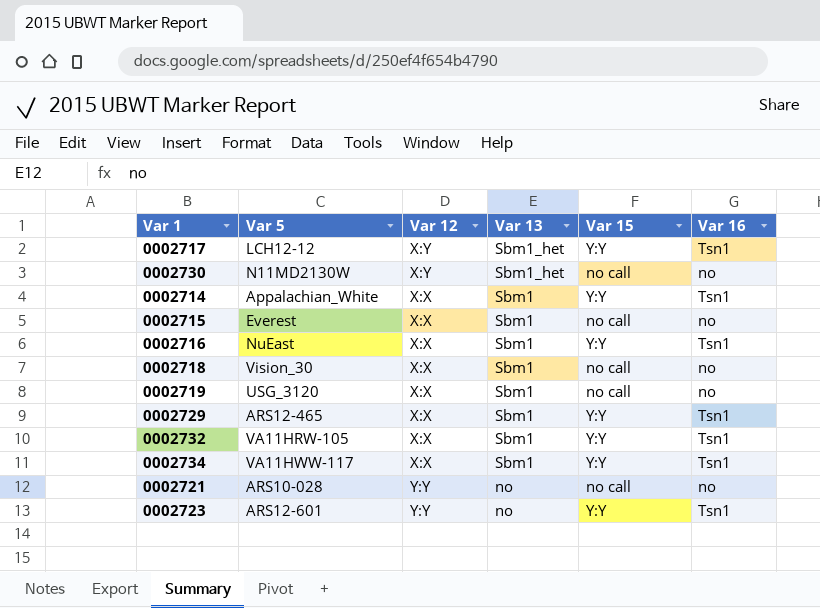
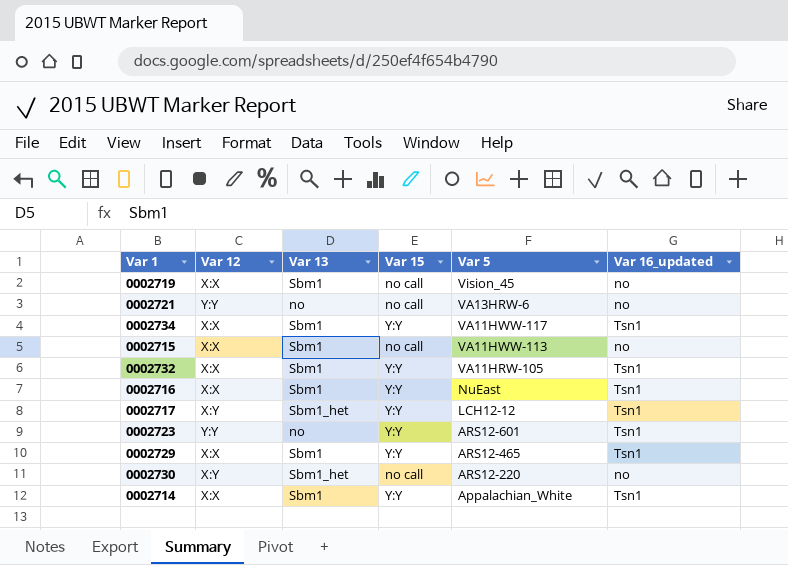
row order: Var 13 descending -> Var 5 descending
column Var 5 | position: 2 -> 5
column name: Var 16 -> Var 16_updated
row 0002718: Vision_30 | X:X | Sbm1 | no call | no -> none
0002719 | Var 5: USG_3120 -> Vision_45
0002721 | Var 5: ARS10-028 -> VA13HRW-6
0002715 | Var 5: Everest -> VA11HWW-113
0002730 | Var 5: N11MD2130W -> ARS12-220

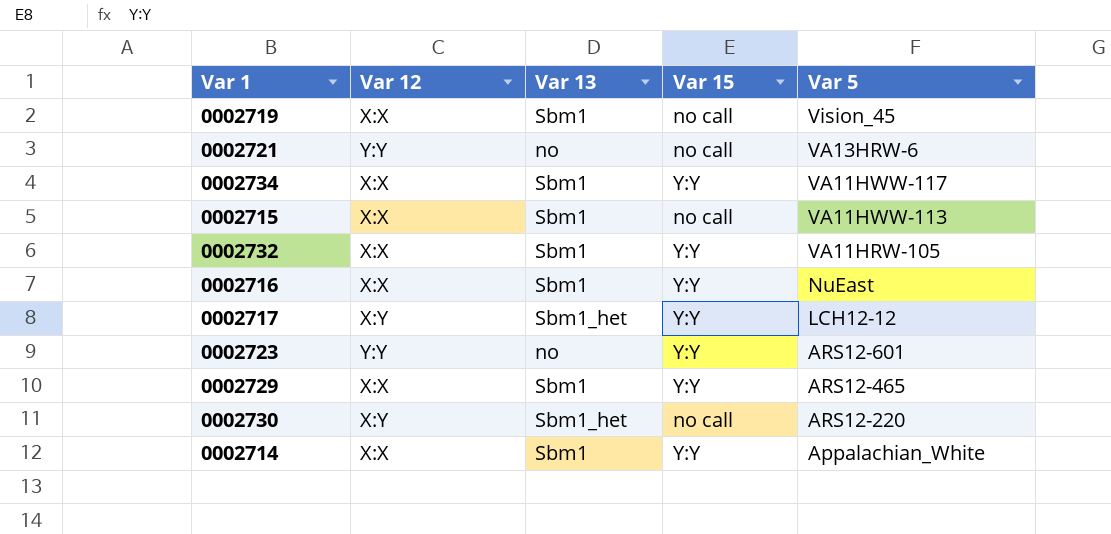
column Var 16_updated | position: 6 -> none

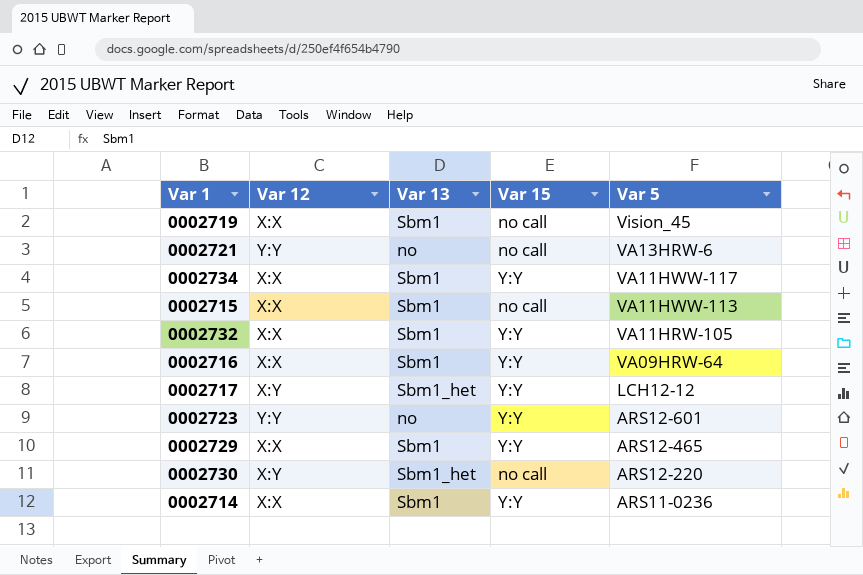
0002716 | Var 5: NuEast -> VA09HRW-64
0002714 | Var 5: Appalachian_White -> ARS11-0236

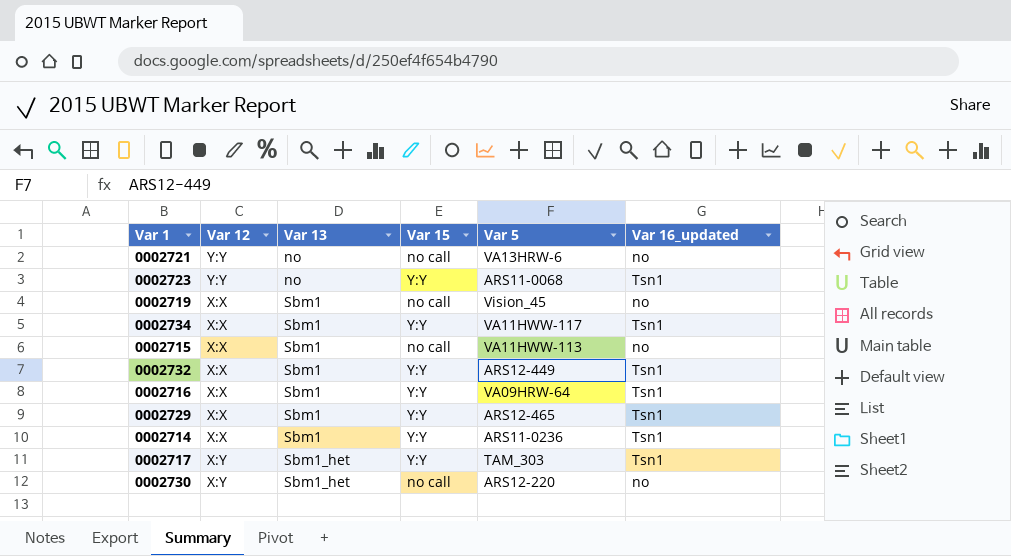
row order: Var 5 descending -> Var 13 ascending
column Var 16_updated | position: none -> 6
0002723 | Var 5: ARS12-601 -> ARS11-0068
0002732 | Var 5: VA11HRW-105 -> ARS12-449
0002717 | Var 5: LCH12-12 -> TAM_303

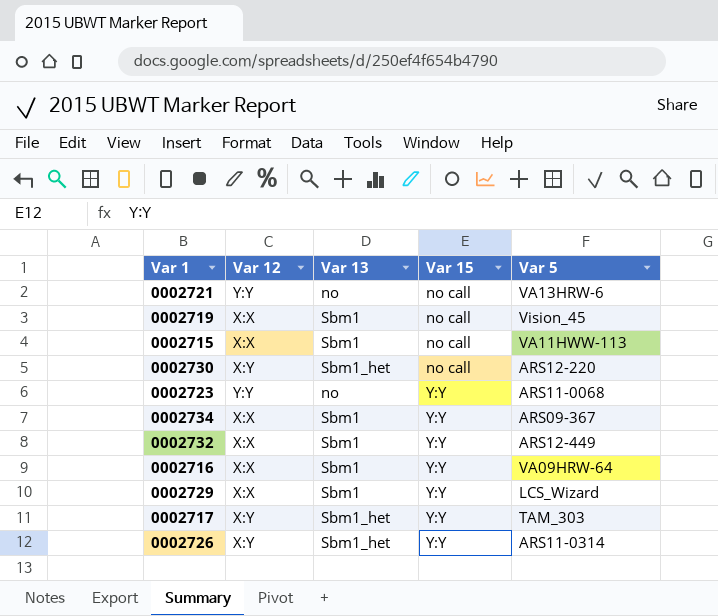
row order: Var 13 ascending -> Var 15 ascending
column Var 16_updated | position: 6 -> none
row 0002714: X:X | Sbm1 | Y:Y | ARS11-0236 | Tsn1 -> none
0002734 | Var 5: VA11HWW-117 -> ARS09-367
0002729 | Var 5: ARS12-465 -> LCS_Wizard
row 0002726: none -> X:Y | Sbm1_het | Y:Y | ARS11-0314

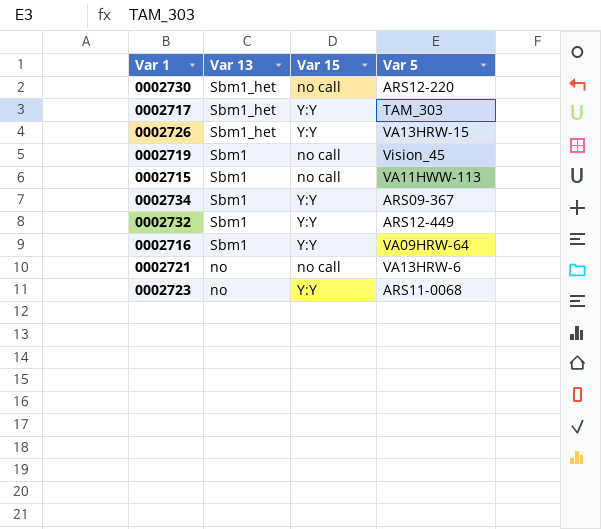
row order: Var 15 ascending -> Var 13 descending
column Var 12 | position: 2 -> none
row 0002729: X:X | Sbm1 | Y:Y | LCS_Wizard -> none
0002726 | Var 5: ARS11-0314 -> VA13HRW-15

